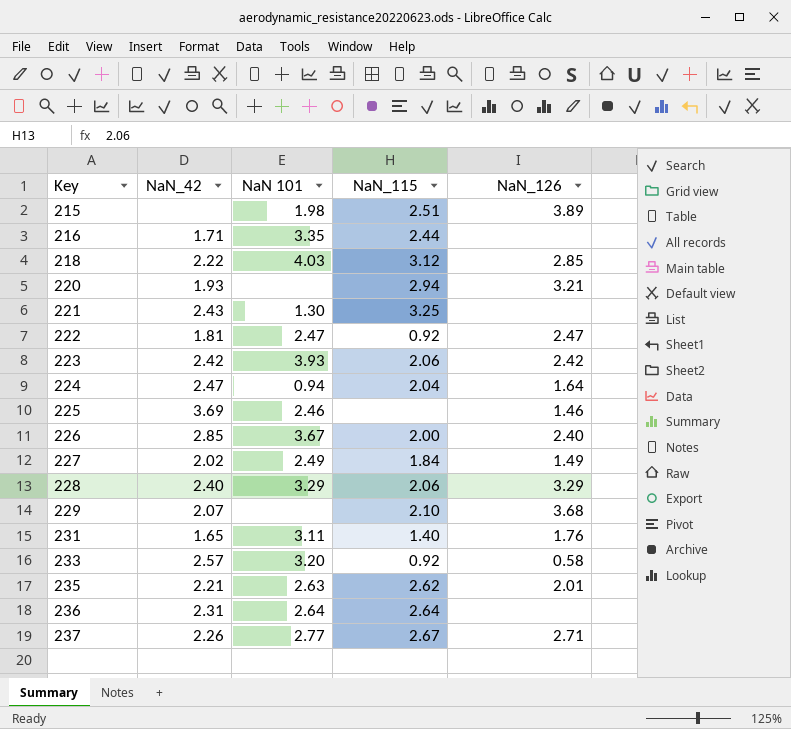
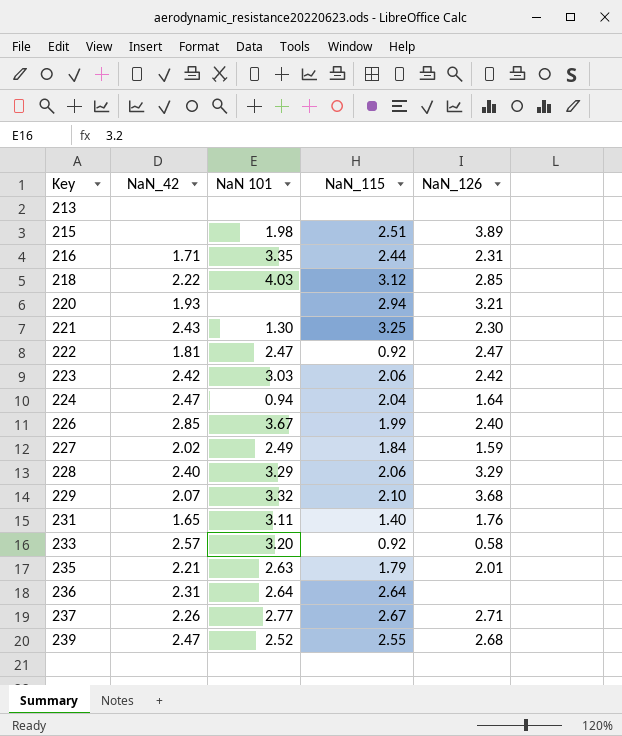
row 225: 3.69 | 2.46 | none | 1.46 -> none
row 213: none -> none | none | none | none
216 | NaN_126: none -> 2.31
221 | NaN_126: none -> 2.30
223 | NaN 101: 3.93 -> 3.03
226 | NaN_115: 2.00 -> 1.99
227 | NaN_126: 1.49 -> 1.59
229 | NaN 101: none -> 3.32
235 | NaN_115: 2.62 -> 1.79
row 239: none -> 2.47 | 2.52 | 2.55 | 2.68

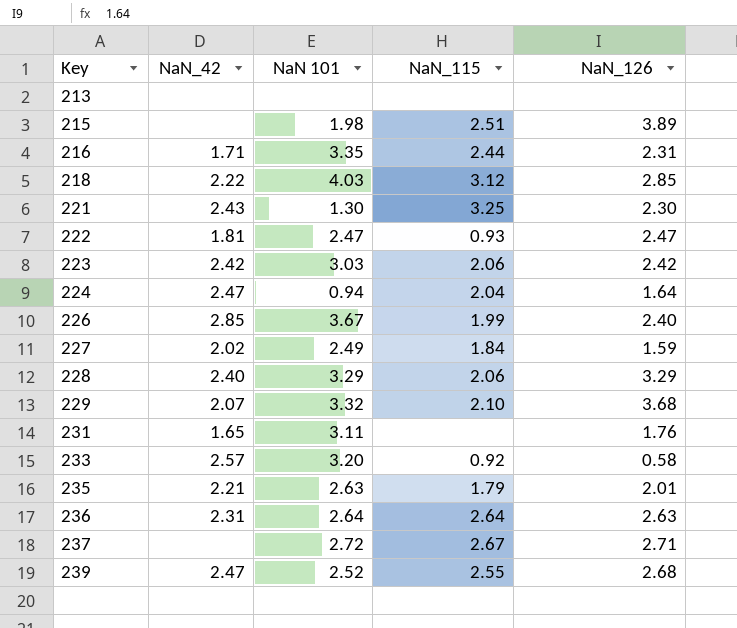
row 220: 1.93 | none | 2.94 | 3.21 -> none
222 | NaN_115: 0.92 -> 0.93
231 | NaN_115: 1.40 -> none
236 | NaN_126: none -> 2.63
237 | NaN_42: 2.26 -> none
237 | NaN 101: 2.77 -> 2.72

